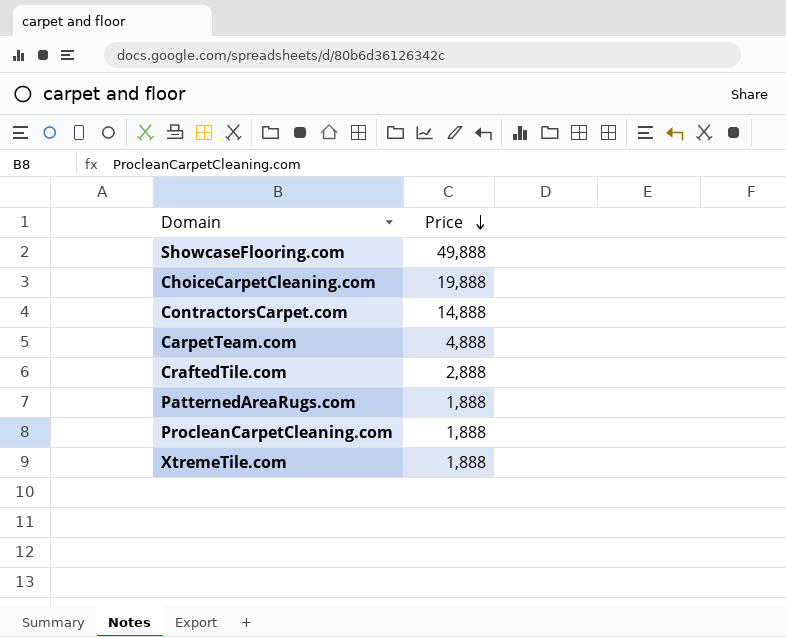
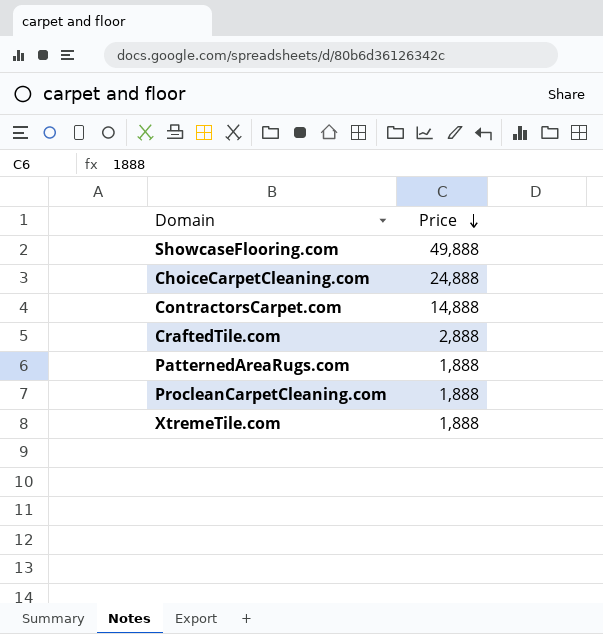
row CarpetTeam.com: 4,888 -> none
ChoiceCarpetCleaning.com | Price: 19,888 -> 24,888

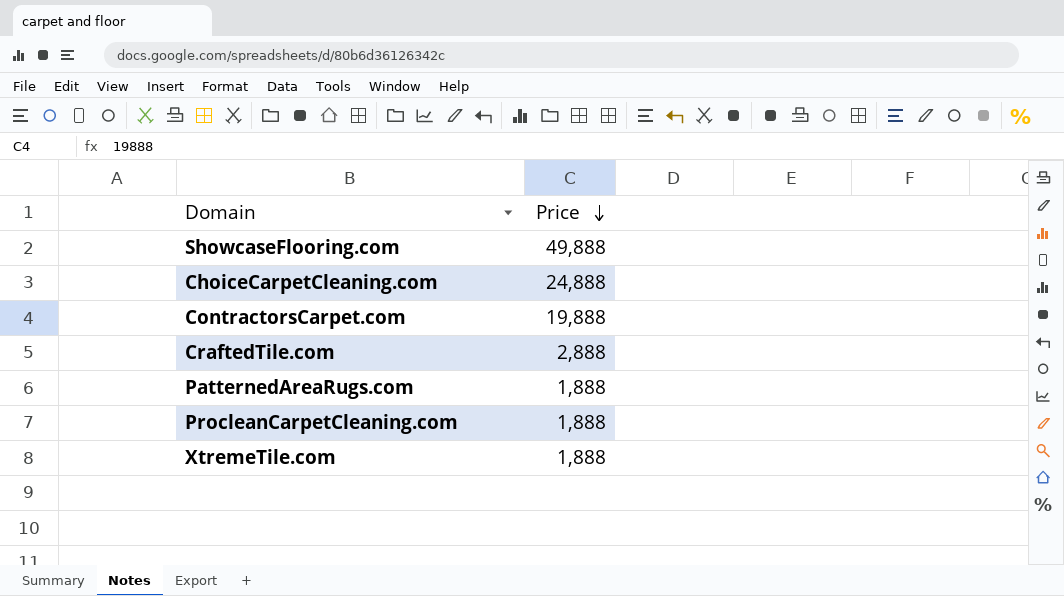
ContractorsCarpet.com | Price: 14,888 -> 19,888

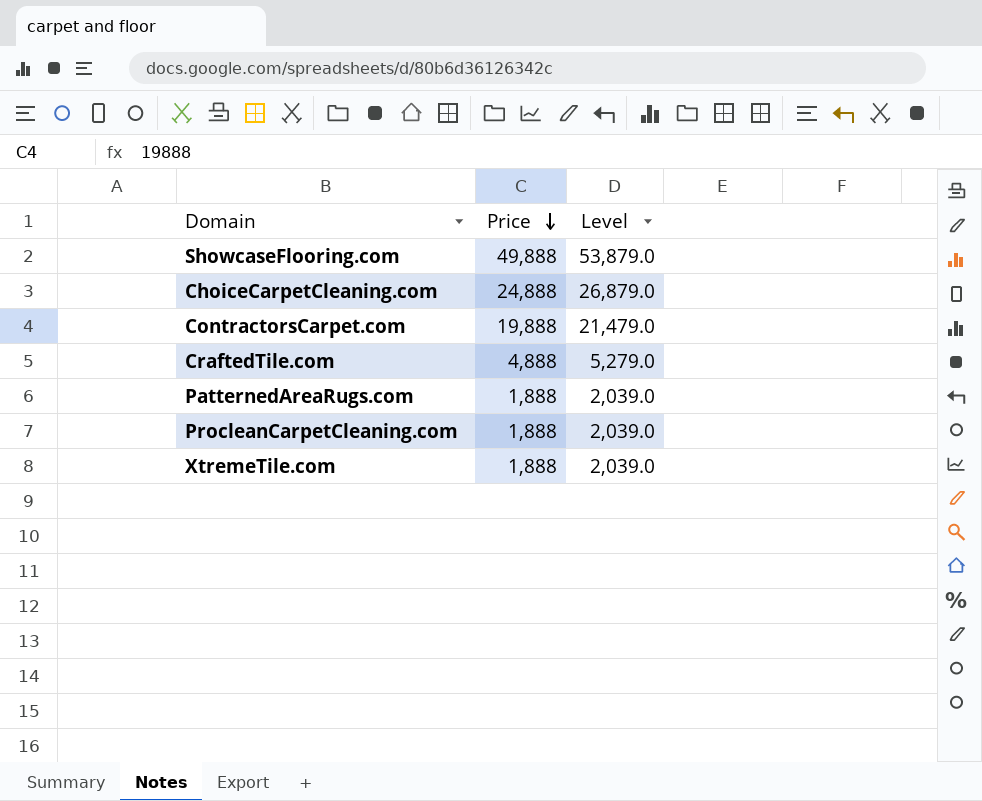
column Level | formula: none -> [Price] * 1.08
CraftedTile.com | Price: 2,888 -> 4,888

